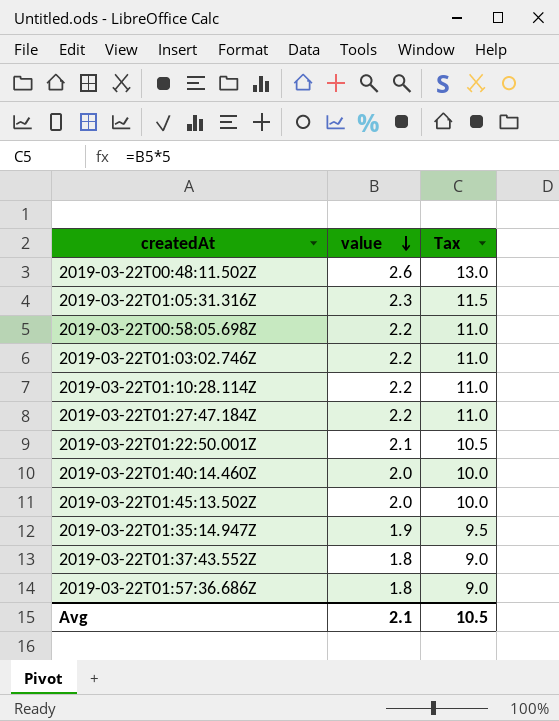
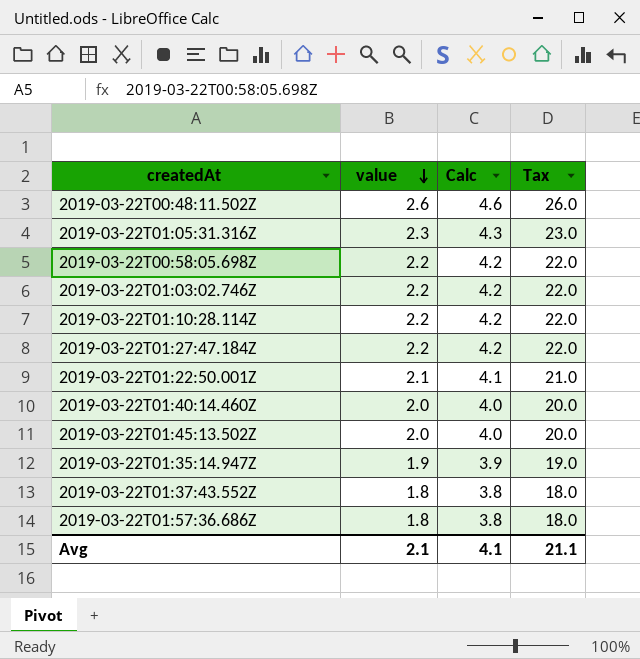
column Calc | formula: none -> [value] + 2
column Tax | formula: [value] * 5 -> [value] * 10
Avg | Tax: 10.5 -> 21.1

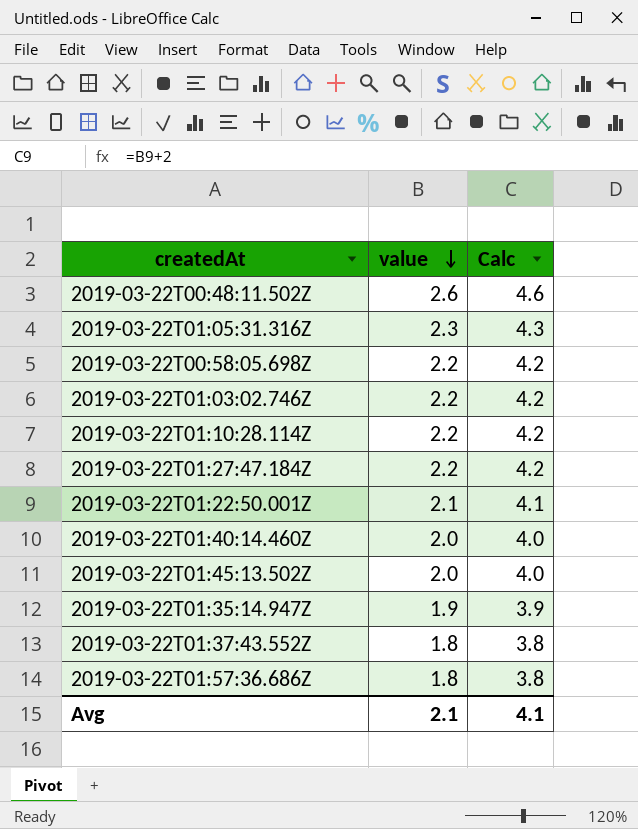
column Tax | formula: [value] * 10 -> none

